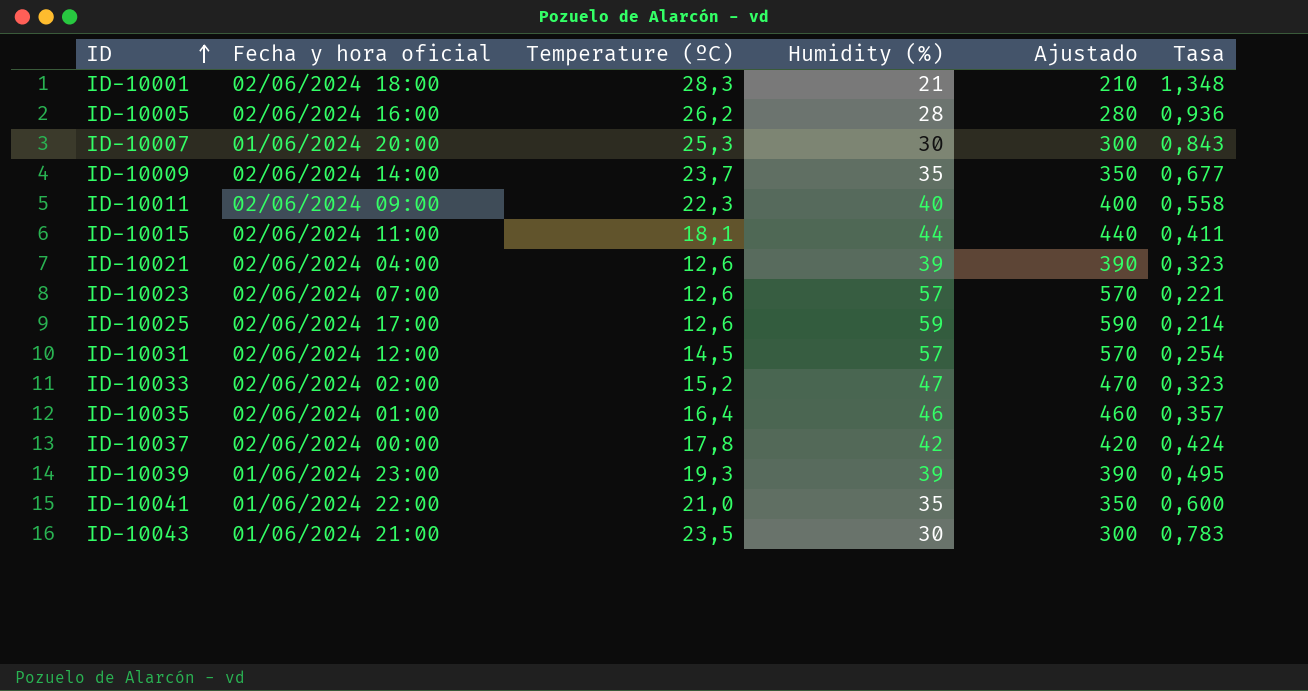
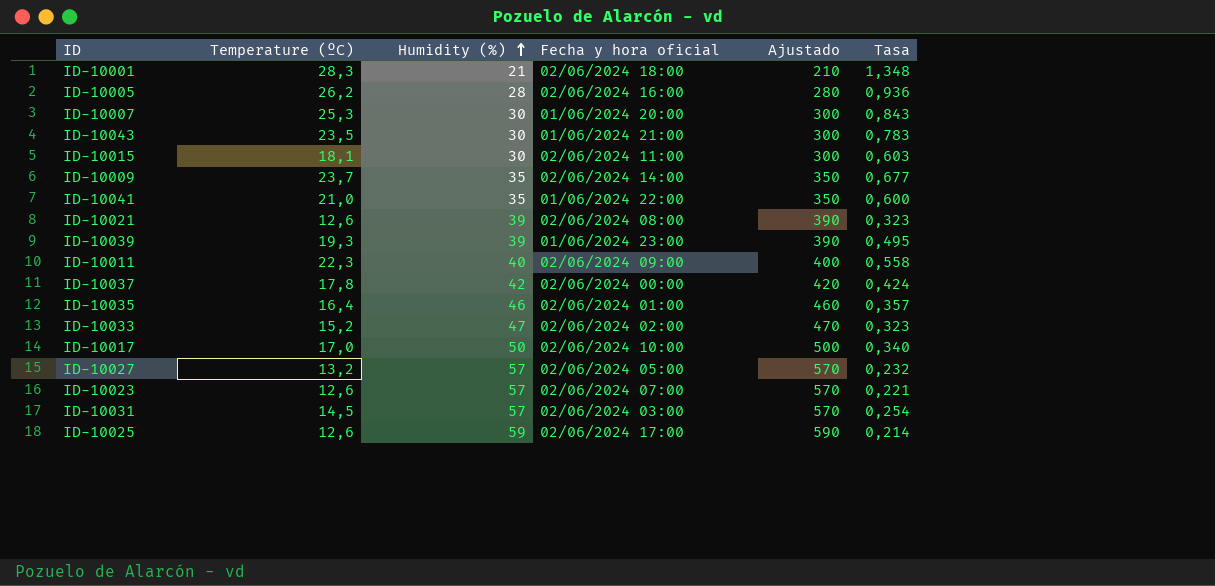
row order: ID ascending -> Humidity (%) ascending
column Fecha y hora oficial | position: 2 -> 4
ID-10015 | Humidity (%): 44 -> 30
ID-10015 | Ajustado: 440 -> 300
ID-10015 | Tasa: 0,411 -> 0,603
ID-10021 | Fecha y hora oficial: 02/06/2024 04:00 -> 02/06/2024 08:00
row ID-10017: none -> 17,0 | 50 | 02/06/2024 10:00 | 500 | 0,340
row ID-10027: none -> 13,2 | 57 | 02/06/2024 05:00 | 570 | 0,232
ID-10031 | Fecha y hora oficial: 02/06/2024 12:00 -> 02/06/2024 03:00

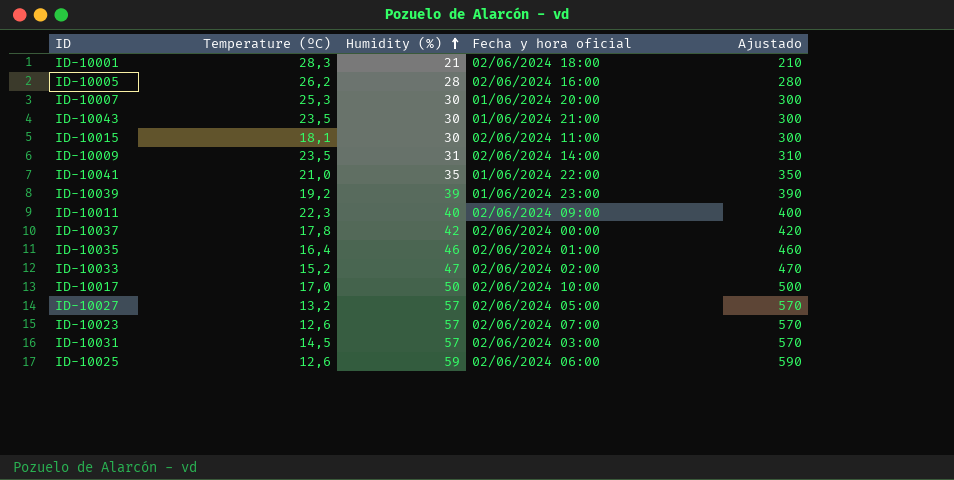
column Tasa | formula: [Temperature (ºC)] / [Humidity (%)] -> none
row ID-10021: 12,6 | 39 | 02/06/2024 08:00 | 390 | 0,323 -> none
ID-10009 | Temperature (ºC): 23,7 -> 23,5
ID-10009 | Humidity (%): 35 -> 31
ID-10009 | Ajustado: 350 -> 310
ID-10039 | Temperature (ºC): 19,3 -> 19,2
ID-10025 | Fecha y hora oficial: 02/06/2024 17:00 -> 02/06/2024 06:00

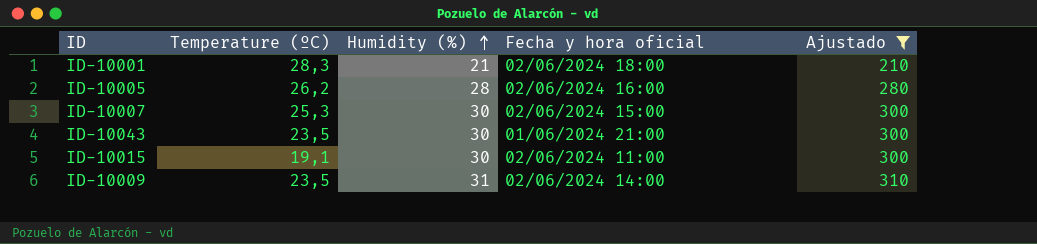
filter: none -> Ajustado <= 310
ID-10007 | Fecha y hora oficial: 01/06/2024 20:00 -> 02/06/2024 15:00
ID-10015 | Temperature (ºC): 18,1 -> 19,1

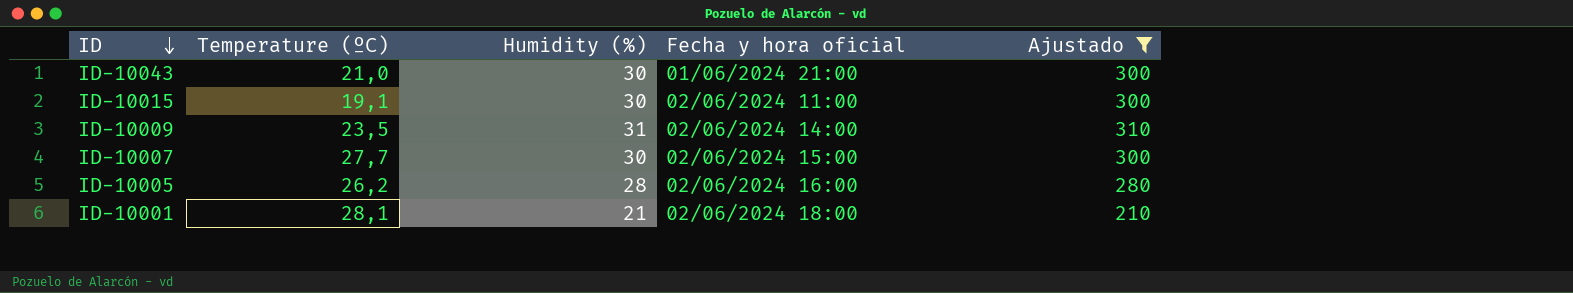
row order: Humidity (%) ascending -> ID descending
ID-10043 | Temperature (ºC): 23,5 -> 21,0
ID-10007 | Temperature (ºC): 25,3 -> 27,7
ID-10001 | Temperature (ºC): 28,3 -> 28,1

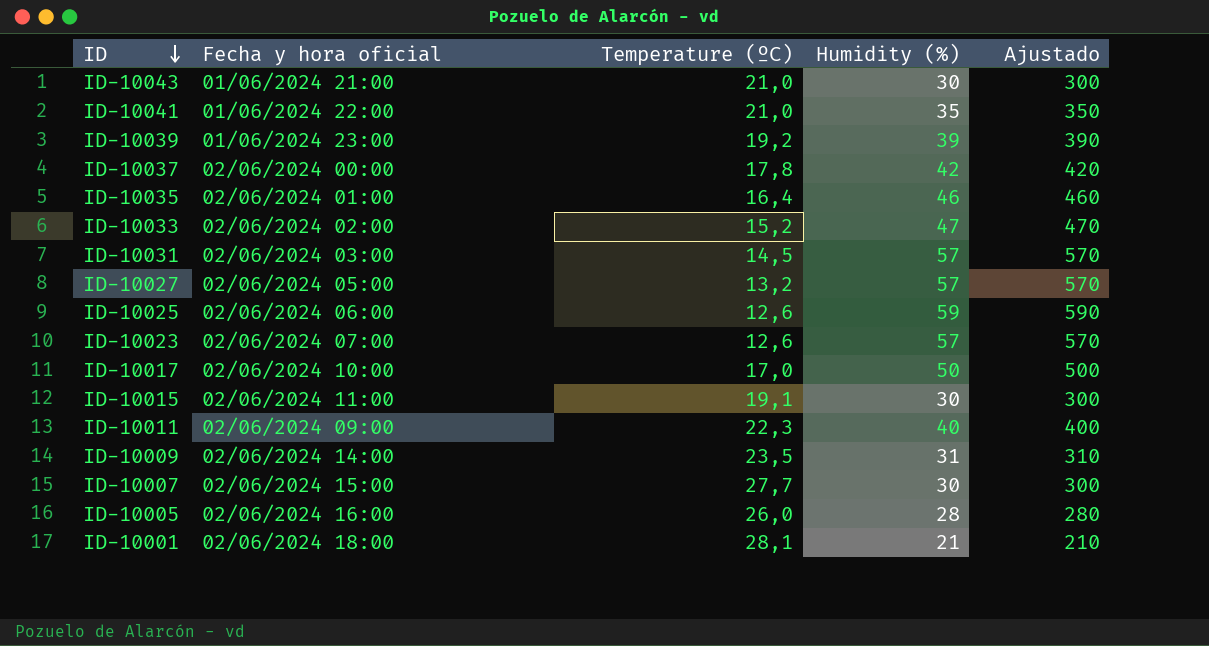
filter: Ajustado <= 310 -> none
column Fecha y hora oficial | position: 4 -> 2
ID-10005 | Temperature (ºC): 26,2 -> 26,0

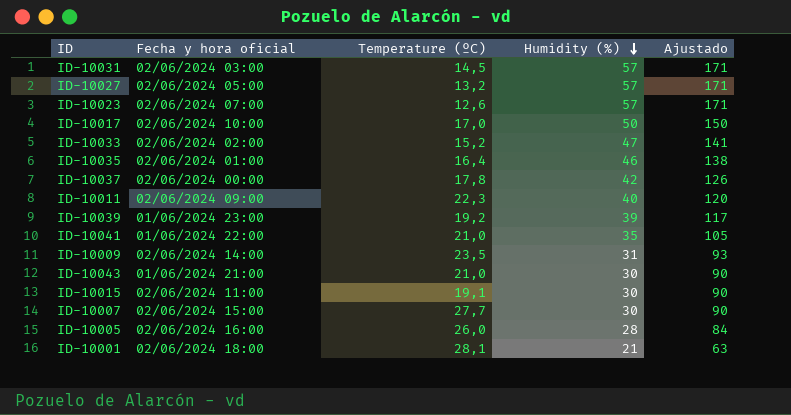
row order: ID descending -> Humidity (%) descending
column Ajustado | formula: [Humidity (%)] * 10 -> [Humidity (%)] * 3
row ID-10025: 02/06/2024 06:00 | 12,6 | 59 | 590 -> none

